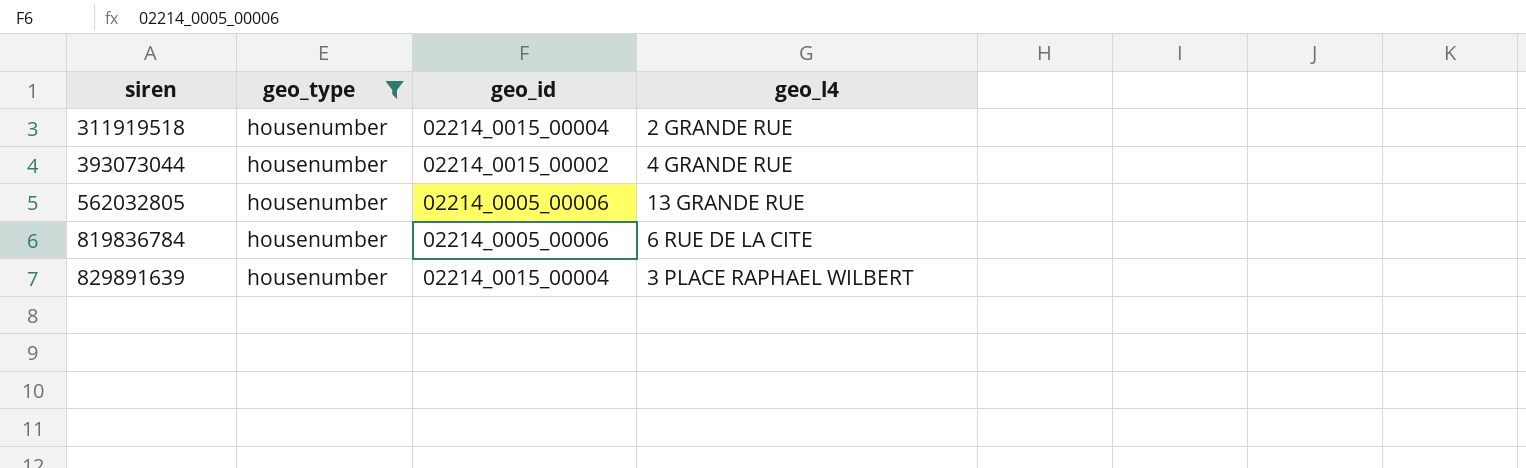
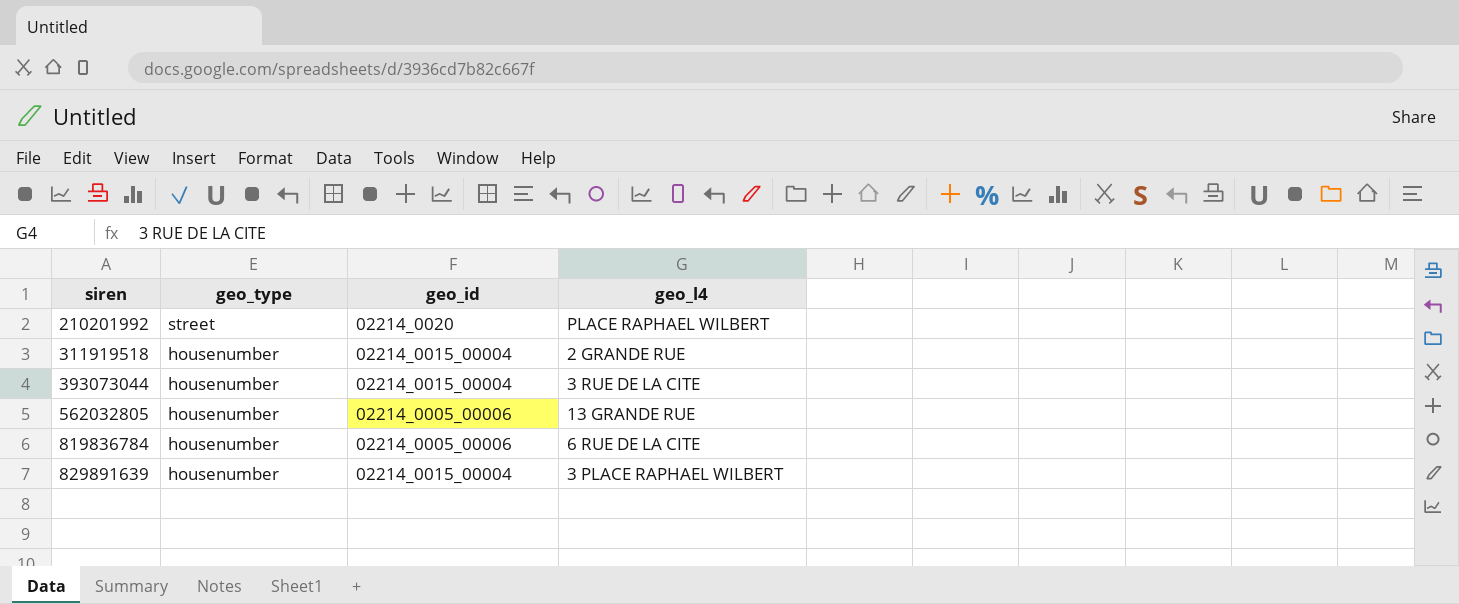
filter: geo_type = housenumber -> none
393073044 | geo_id: 02214_0015_00002 -> 02214_0015_00004
393073044 | geo_l4: 4 GRANDE RUE -> 3 RUE DE LA CITE

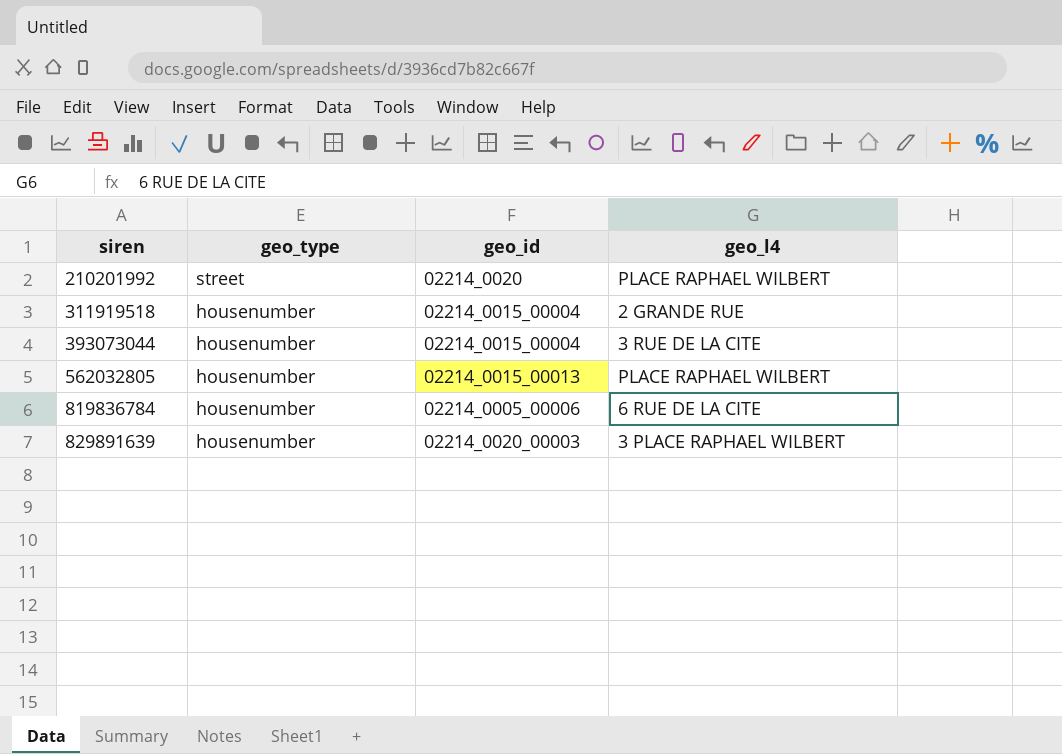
562032805 | geo_id: 02214_0005_00006 -> 02214_0015_00013
562032805 | geo_l4: 13 GRANDE RUE -> PLACE RAPHAEL WILBERT
829891639 | geo_id: 02214_0015_00004 -> 02214_0020_00003

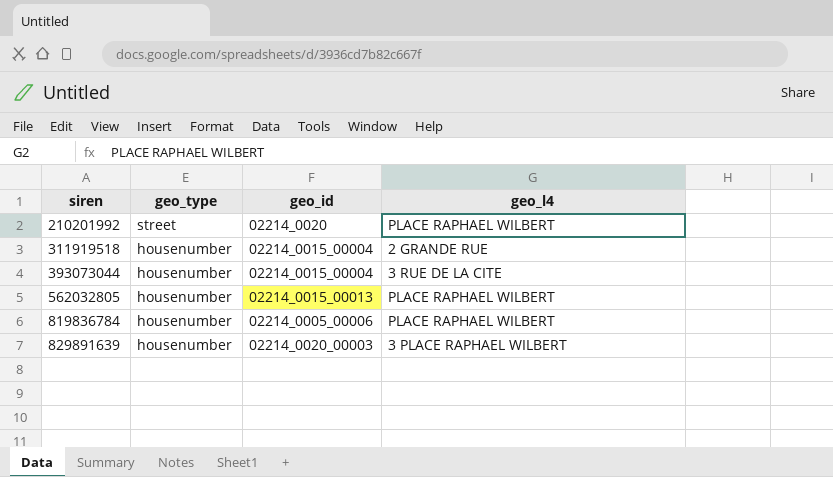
819836784 | geo_l4: 6 RUE DE LA CITE -> PLACE RAPHAEL WILBERT

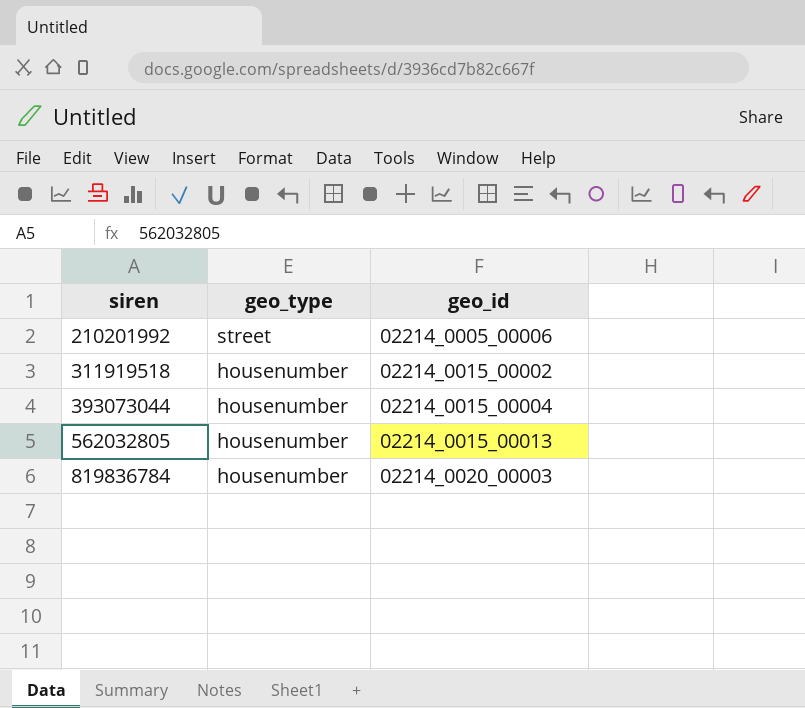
column geo_l4 | position: 4 -> none
row 829891639: housenumber | 02214_0020_00003 | 3 PLACE RAPHAEL WILBERT -> none
210201992 | geo_id: 02214_0020 -> 02214_0005_00006
311919518 | geo_id: 02214_0015_00004 -> 02214_0015_00002
819836784 | geo_id: 02214_0005_00006 -> 02214_0020_00003

